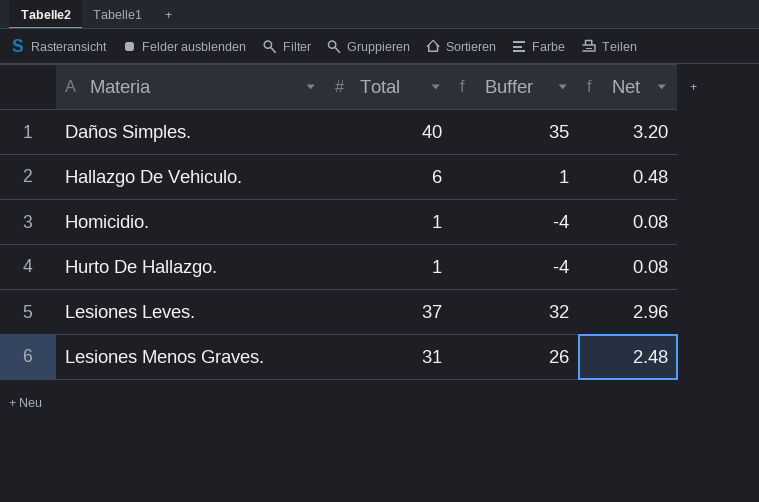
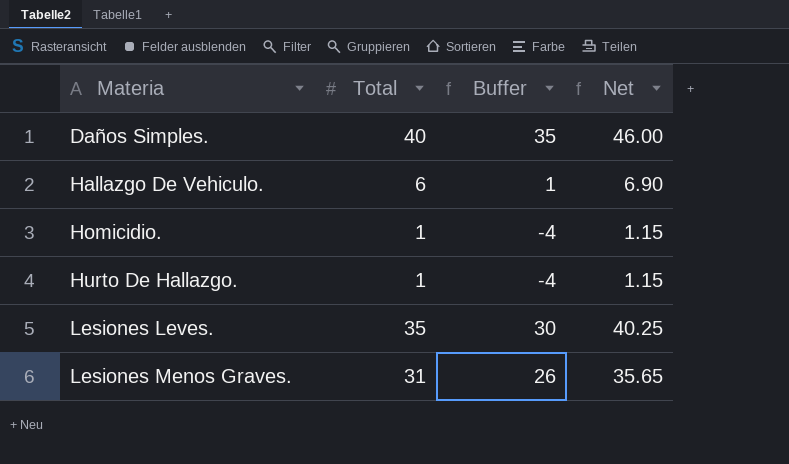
column Net | formula: [Total] * 0.08 -> [Total] * 1.15
Lesiones Leves. | Total: 37 -> 35
Lesiones Leves. | Buffer: 32 -> 30

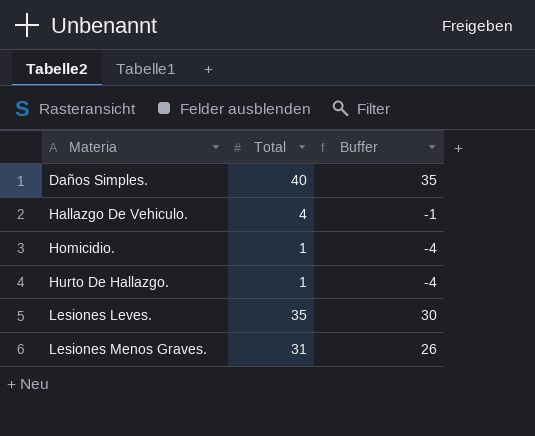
column Net | formula: [Total] * 1.15 -> none
Hallazgo De Vehiculo. | Total: 6 -> 4
Hallazgo De Vehiculo. | Buffer: 1 -> -1

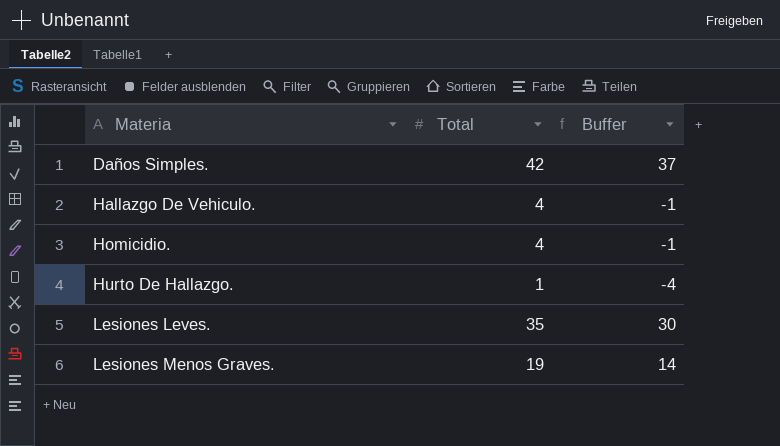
Daños Simples. | Total: 40 -> 42
Daños Simples. | Buffer: 35 -> 37
Homicidio. | Total: 1 -> 4
Homicidio. | Buffer: -4 -> -1
Lesiones Menos Graves. | Total: 31 -> 19
Lesiones Menos Graves. | Buffer: 26 -> 14

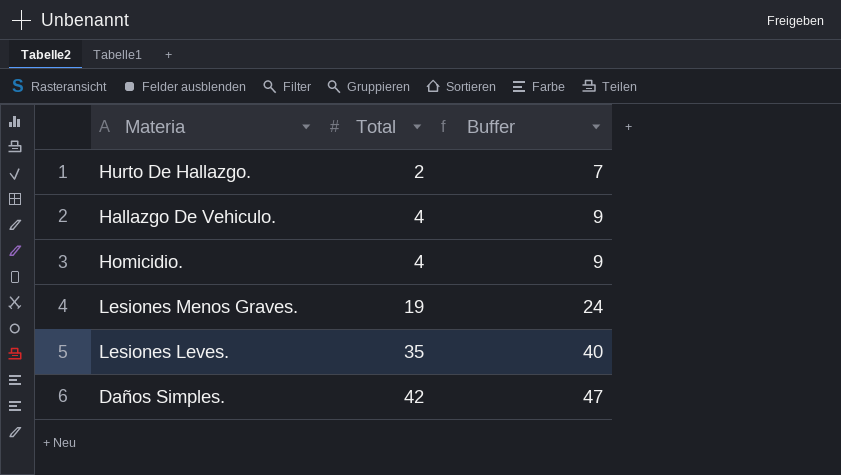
row order: Materia ascending -> Total ascending
column Buffer | formula: [Total] - 5 -> [Total] + 5
Hurto De Hallazgo. | Total: 1 -> 2

